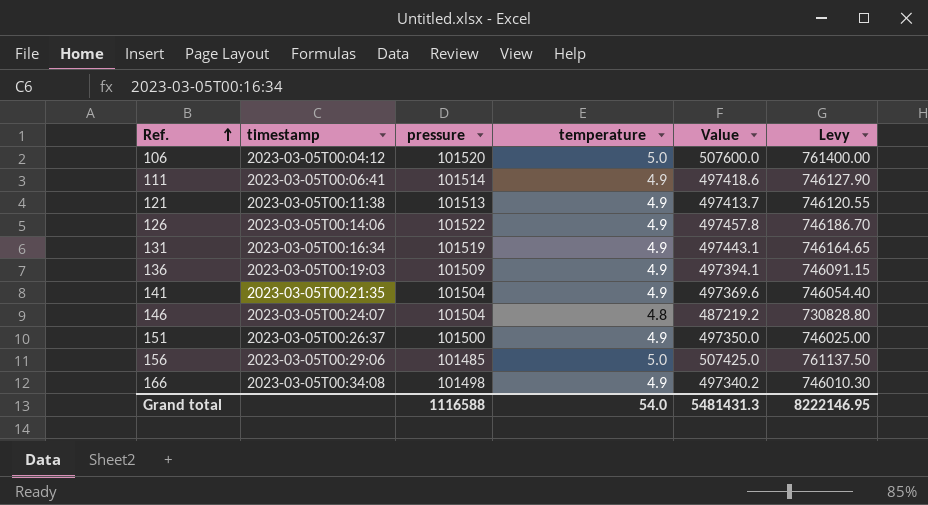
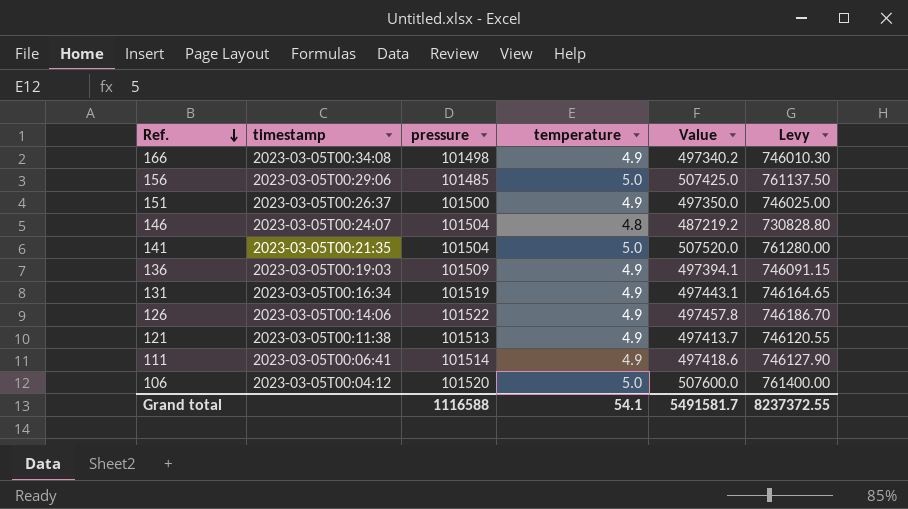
row order: Ref. ascending -> Ref. descending
141 | temperature: 4.9 -> 5.0
141 | Value: 497369.6 -> 507520.0
141 | Levy: 746054.40 -> 761280.00
Grand total | temperature: 54.0 -> 54.1
Grand total | Value: 5481431.3 -> 5491581.7
Grand total | Levy: 8222146.95 -> 8237372.55

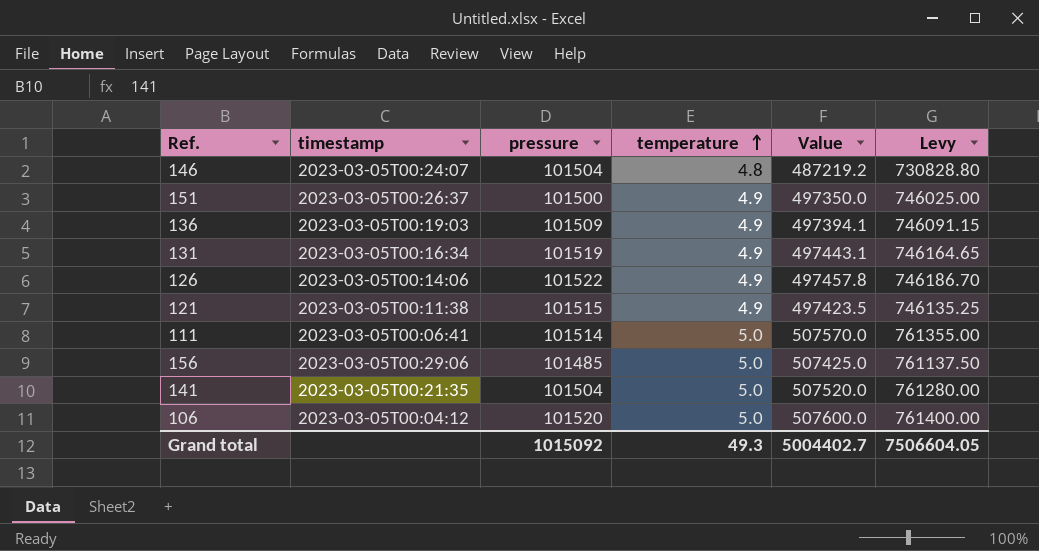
row order: Ref. descending -> temperature ascending
row 166: 2023-03-05T00:34:08 | 101498 | 4.9 | 497340.2 | 746010.30 -> none
121 | pressure: 101513 -> 101515
121 | Value: 497413.7 -> 497423.5
121 | Levy: 746120.55 -> 746135.25
111 | temperature: 4.9 -> 5.0
111 | Value: 497418.6 -> 507570.0
111 | Levy: 746127.90 -> 761355.00
Grand total | pressure: 1116588 -> 1015092
Grand total | temperature: 54.1 -> 49.3
Grand total | Value: 5491581.7 -> 5004402.7
Grand total | Levy: 8237372.55 -> 7506604.05

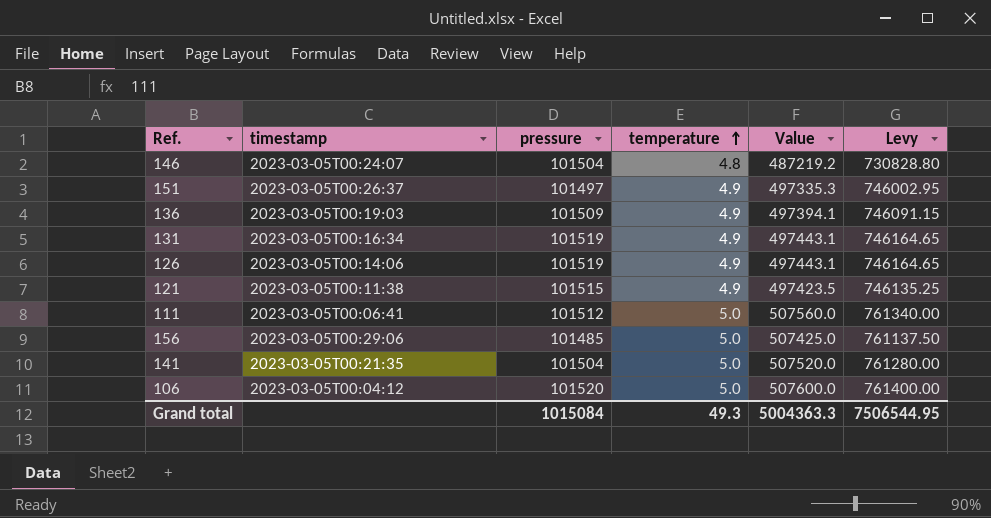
151 | pressure: 101500 -> 101497
151 | Value: 497350.0 -> 497335.3
151 | Levy: 746025.00 -> 746002.95
126 | pressure: 101522 -> 101519
126 | Value: 497457.8 -> 497443.1
126 | Levy: 746186.70 -> 746164.65
111 | pressure: 101514 -> 101512
111 | Value: 507570.0 -> 507560.0
111 | Levy: 761355.00 -> 761340.00
Grand total | pressure: 1015092 -> 1015084
Grand total | Value: 5004402.7 -> 5004363.3
Grand total | Levy: 7506604.05 -> 7506544.95

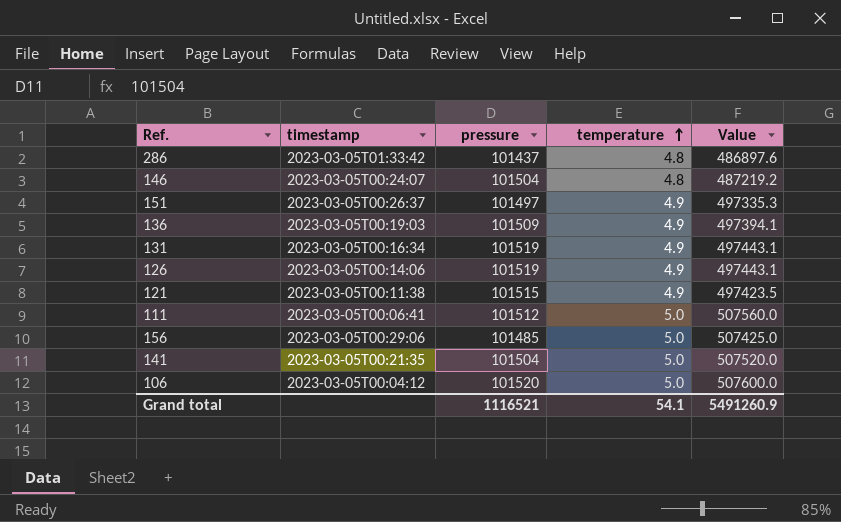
column Levy | formula: [Value] * 1.5 -> none
row 286: none -> 2023-03-05T01:33:42 | 101437 | 4.8 | 486897.6
Grand total | pressure: 1015084 -> 1116521
Grand total | temperature: 49.3 -> 54.1
Grand total | Value: 5004363.3 -> 5491260.9

